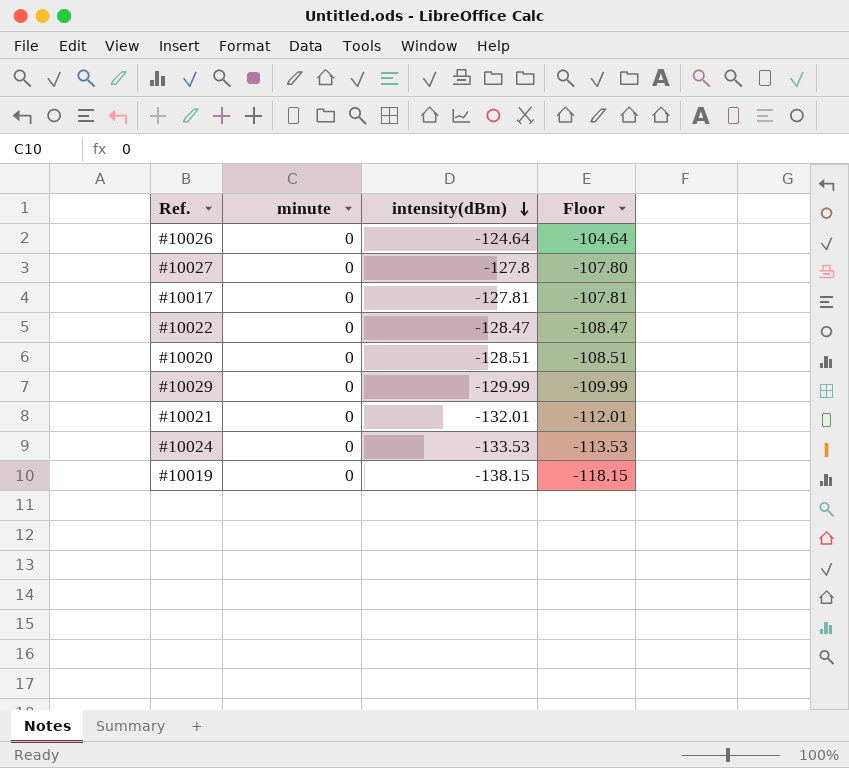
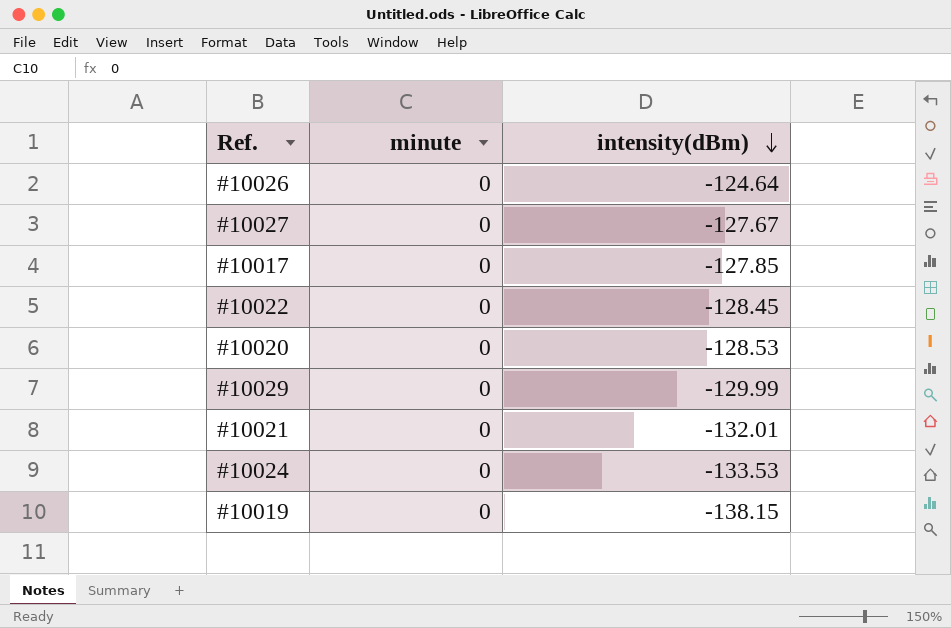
column Floor | formula: [intensity(dBm)] + 20 -> none
#10027 | intensity(dBm): -127.8 -> -127.67
#10017 | intensity(dBm): -127.81 -> -127.85
#10022 | intensity(dBm): -128.47 -> -128.45
#10020 | intensity(dBm): -128.51 -> -128.53

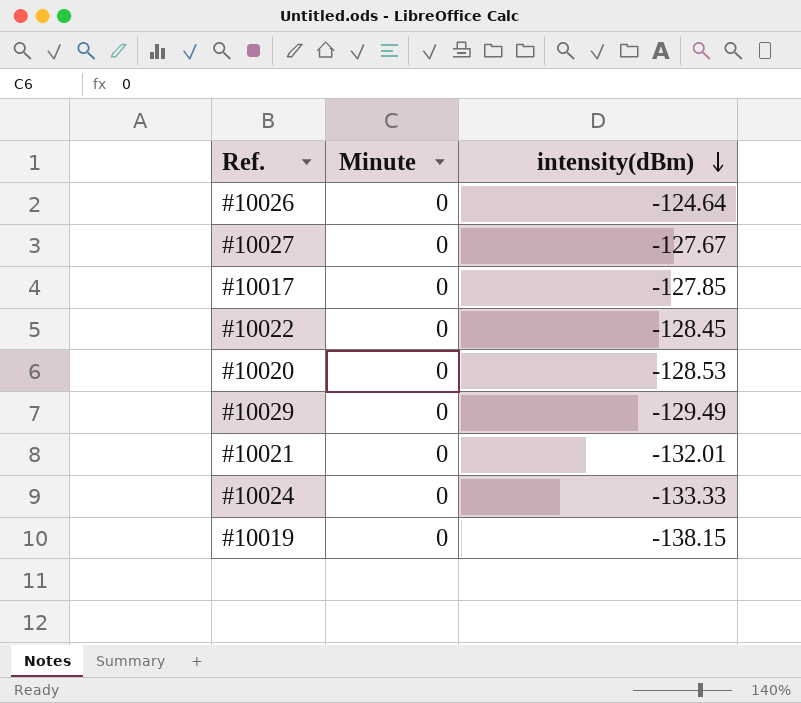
column name: minute -> Minute
#10029 | intensity(dBm): -129.99 -> -129.49
#10024 | intensity(dBm): -133.53 -> -133.33

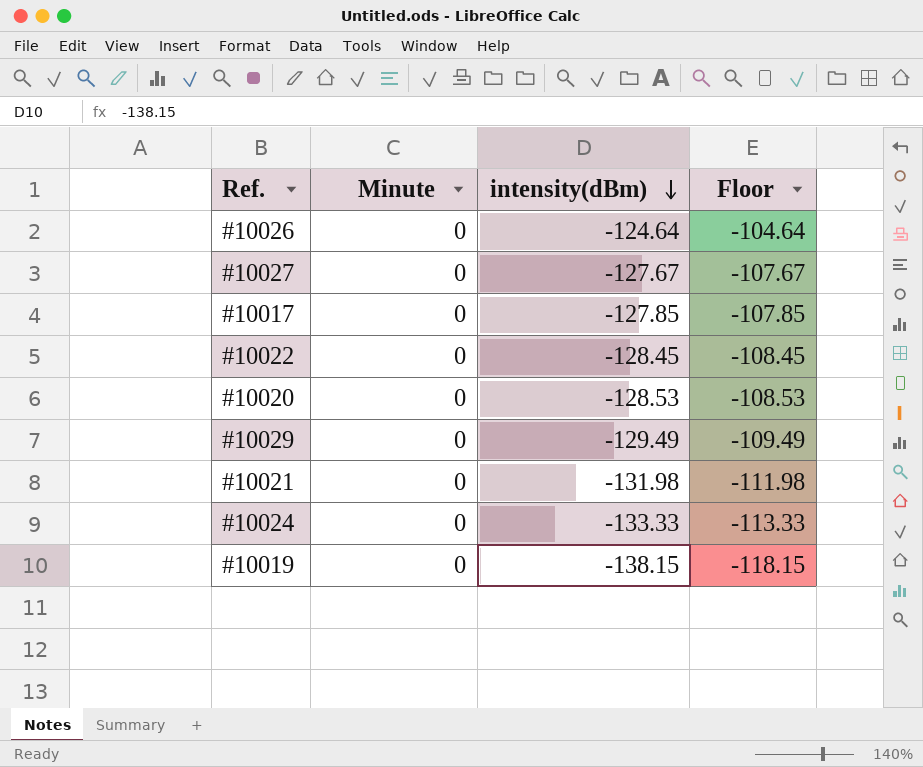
column Floor | formula: none -> [intensity(dBm)] + 20
#10021 | intensity(dBm): -132.01 -> -131.98

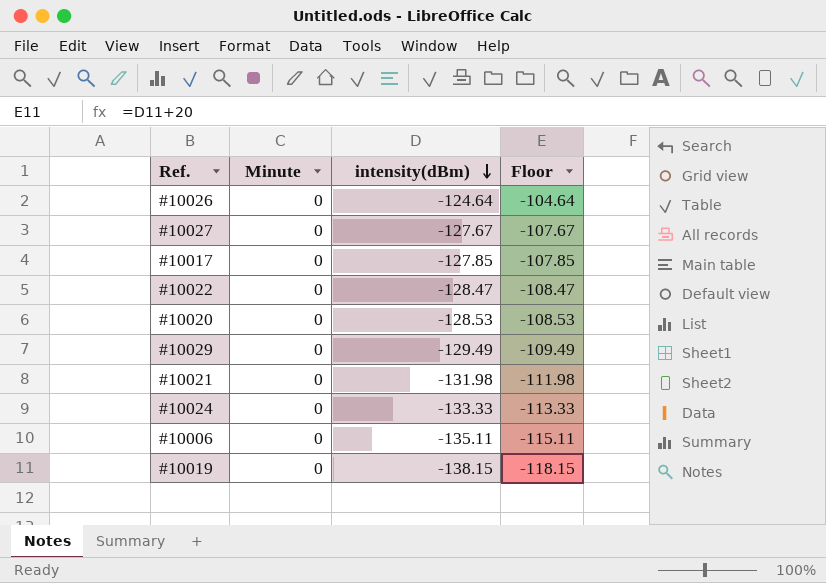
#10022 | intensity(dBm): -128.45 -> -128.47
#10022 | Floor: -108.45 -> -108.47
row #10006: none -> 0 | -135.11 | -115.11

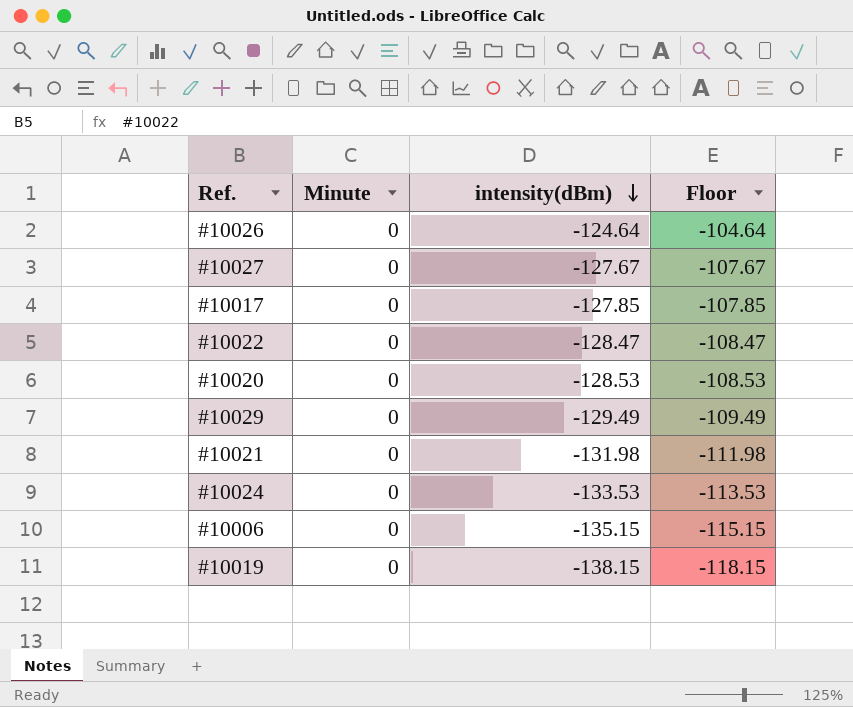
#10024 | intensity(dBm): -133.33 -> -133.53
#10024 | Floor: -113.33 -> -113.53
#10006 | intensity(dBm): -135.11 -> -135.15
#10006 | Floor: -115.11 -> -115.15

